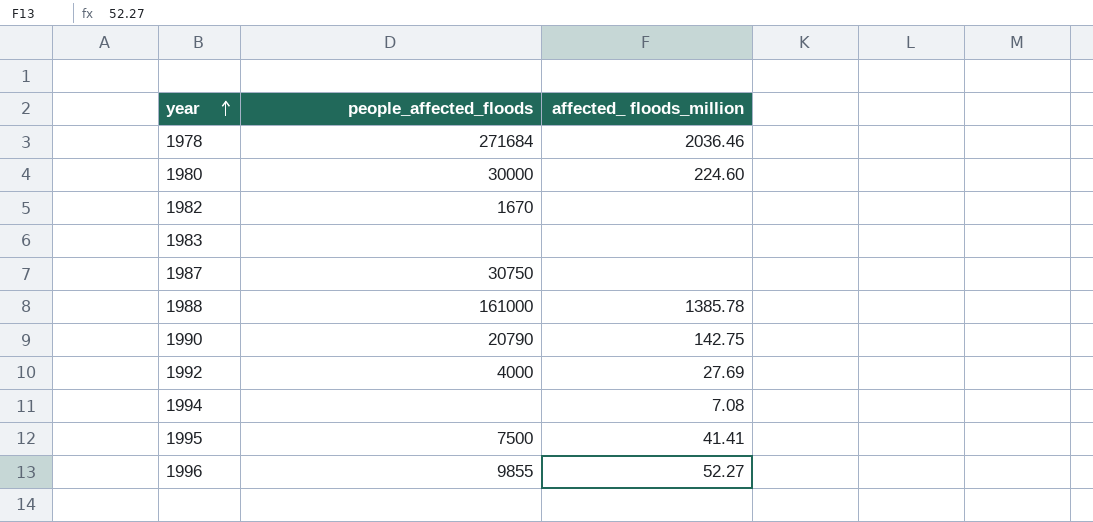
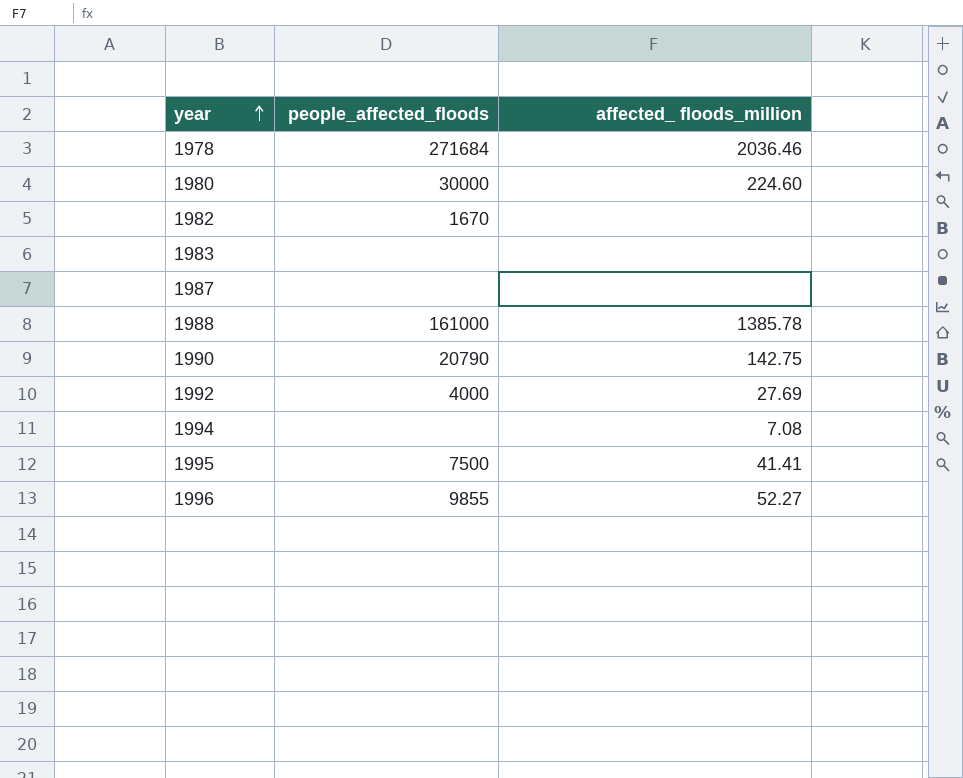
1987 | people_affected_floods: 30750 -> none

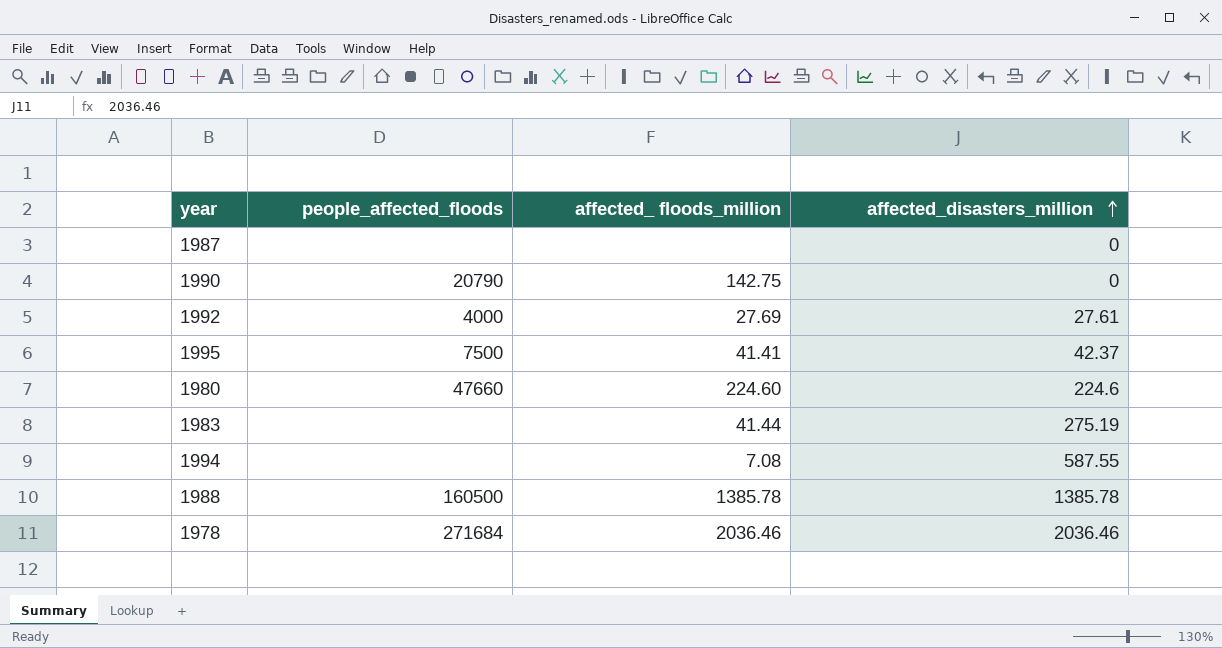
row order: year ascending -> affected_disasters_million ascending
column affected_disasters_million | position: none -> 4
row 1982: 1670 | none -> none
row 1996: 9855 | 52.27 -> none
1980 | people_affected_floods: 30000 -> 47660
1983 | affected_ floods_million: none -> 41.44
1988 | people_affected_floods: 161000 -> 160500

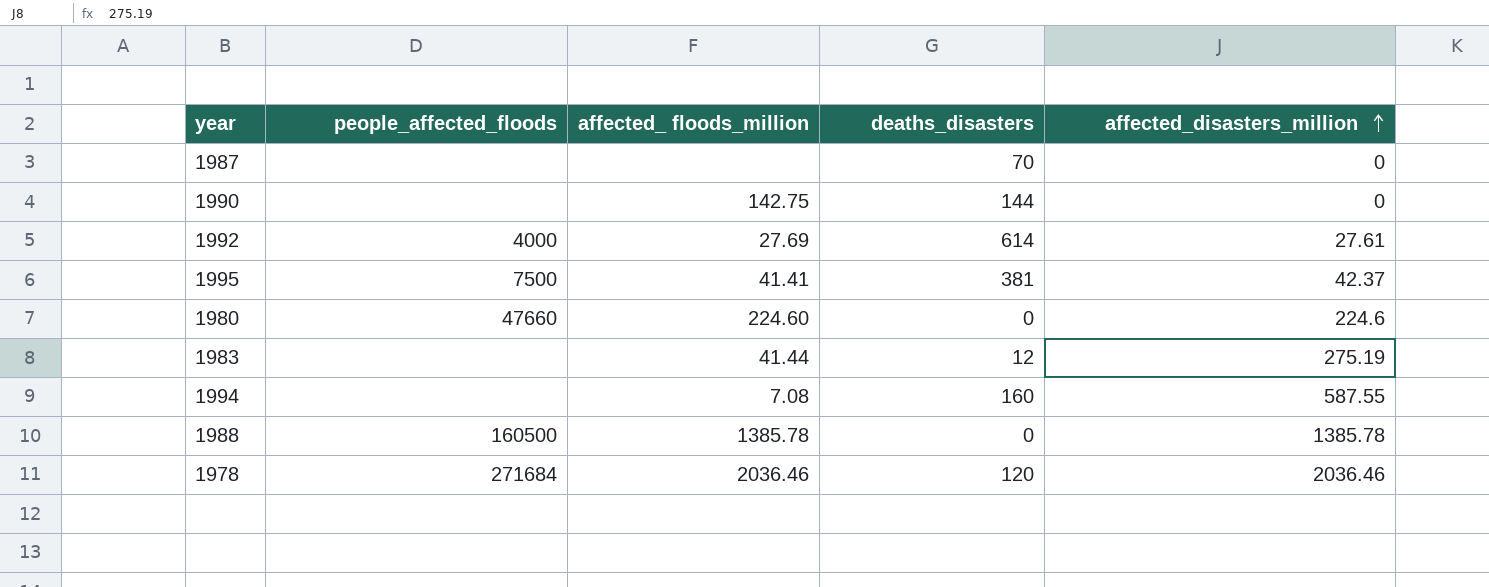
column deaths_disasters | position: none -> 4
1990 | people_affected_floods: 20790 -> none

